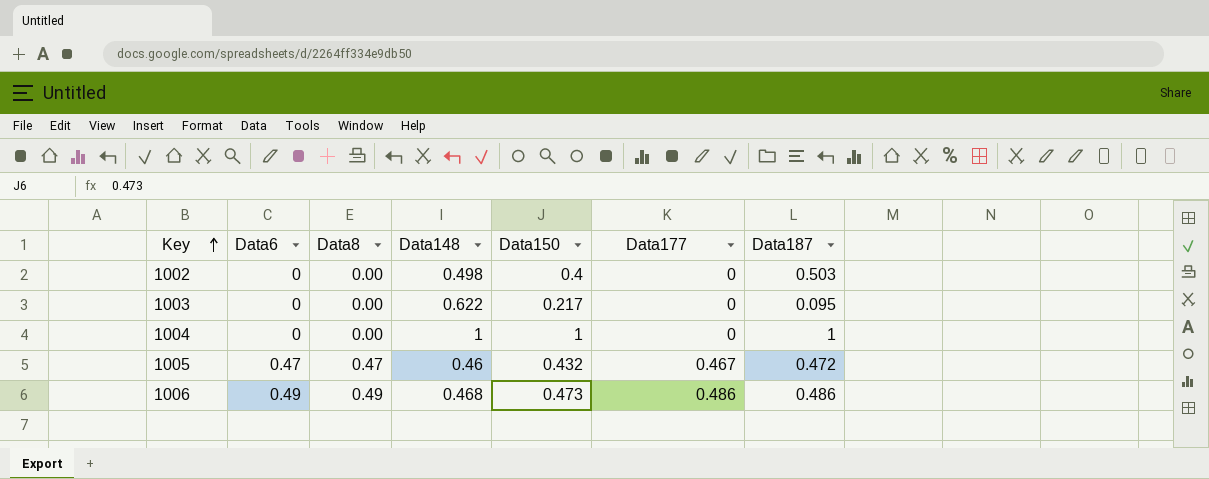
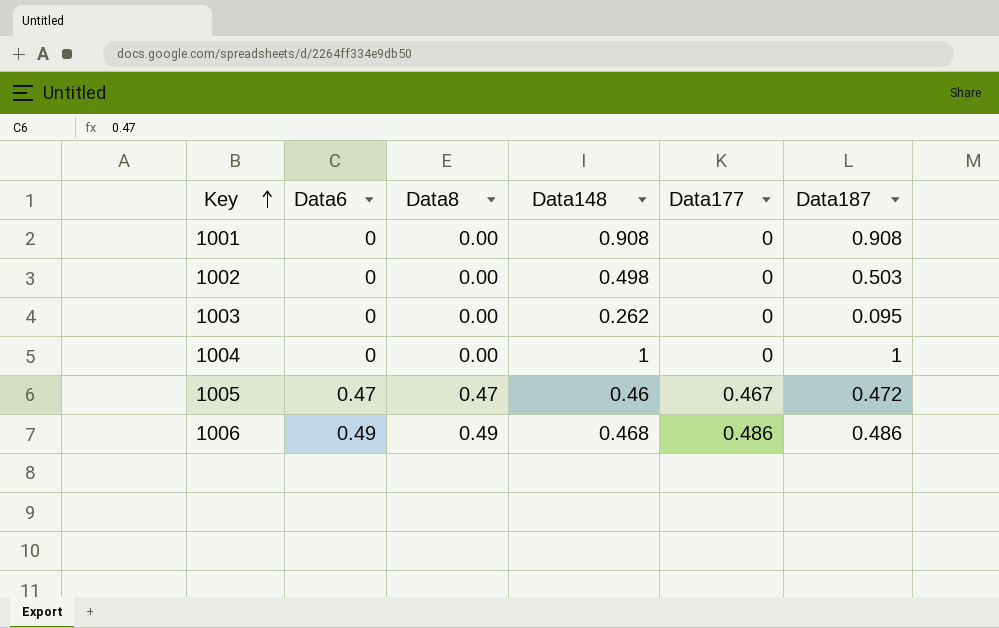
column Data150 | position: 5 -> none
row 1001: none -> 0 | 0.00 | 0.908 | 0 | 0.908
1003 | Data148: 0.622 -> 0.262

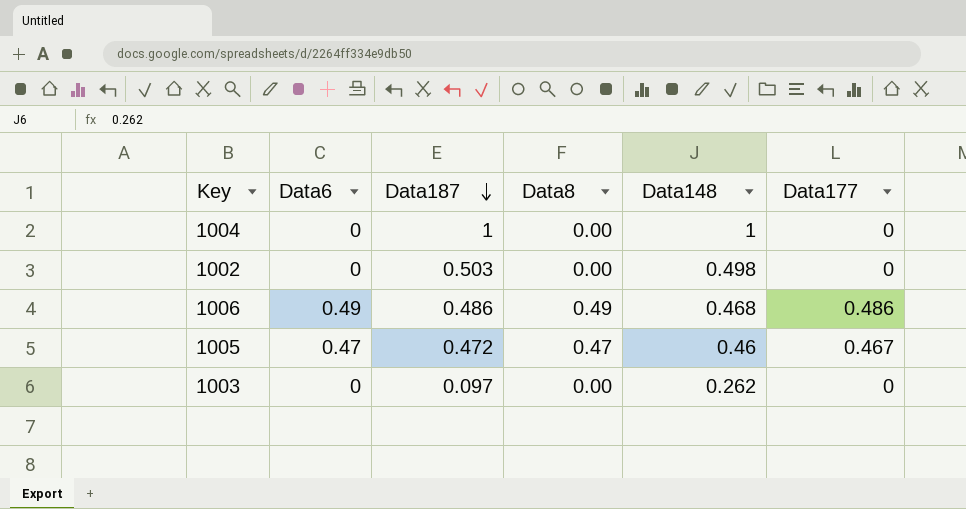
row order: Key ascending -> Data187 descending
column Data187 | position: 6 -> 3
row 1001: 0 | 0.00 | 0.908 | 0 | 0.908 -> none
1003 | Data187: 0.095 -> 0.097

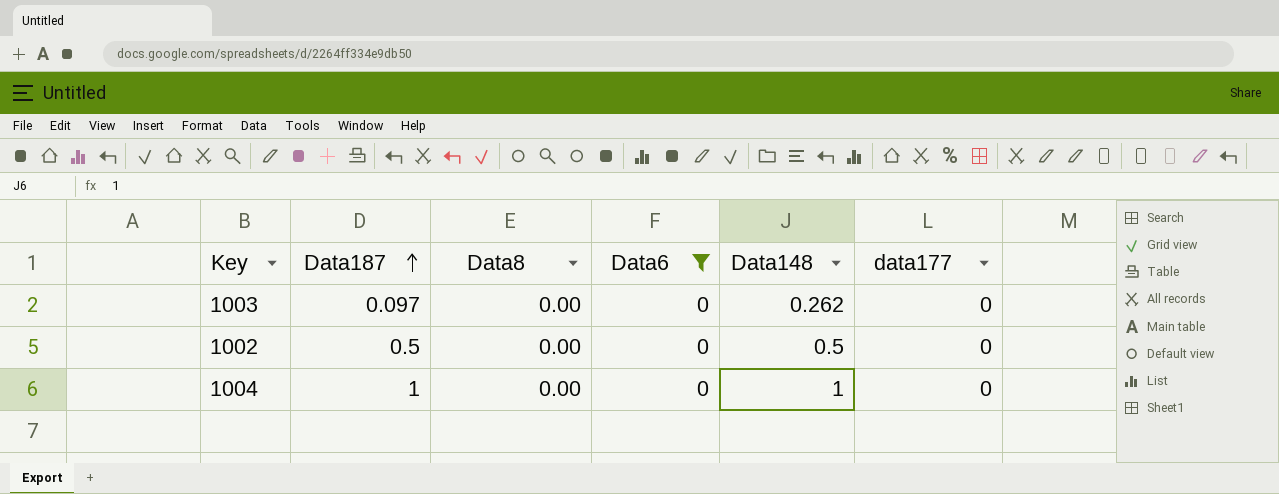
filter: none -> Data6 = 0
row order: Data187 descending -> Data187 ascending
column Data6 | position: 2 -> 4
column name: Data177 -> data177
1002 | Data187: 0.503 -> 0.5
1002 | Data148: 0.498 -> 0.5

